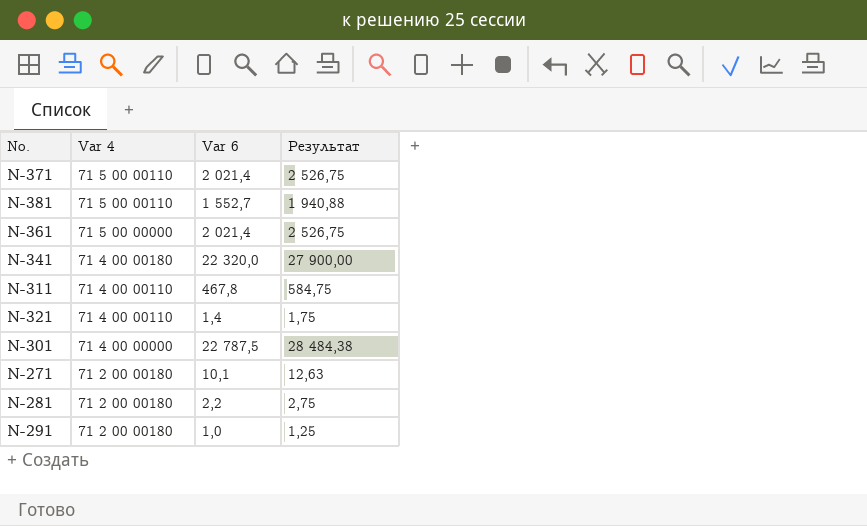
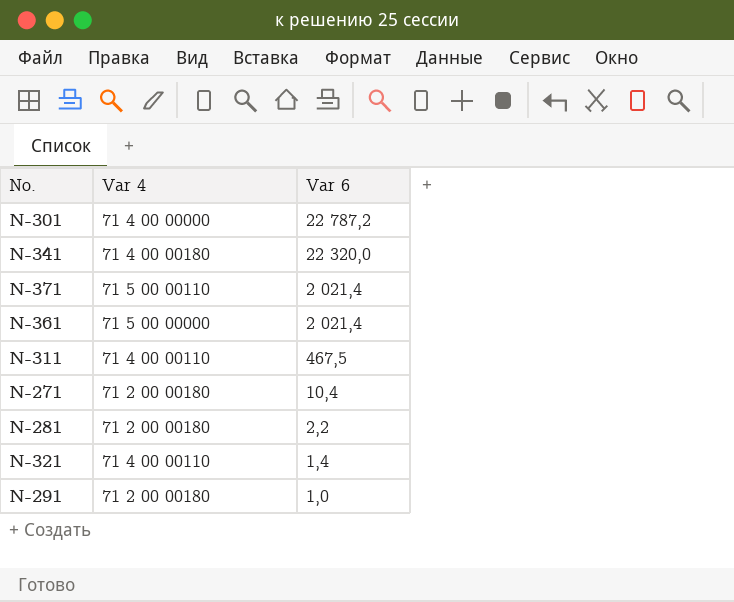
row order: Var 4 descending -> Var 6 descending
column Результат | formula: [Var 6] * 1,25 -> none
row N-381: 71 5 00 00110 | 1 552,7 | 1 940,88 -> none
N-301 | Var 6: 22 787,5 -> 22 787,2
N-311 | Var 6: 467,8 -> 467,5
N-271 | Var 6: 10,1 -> 10,4

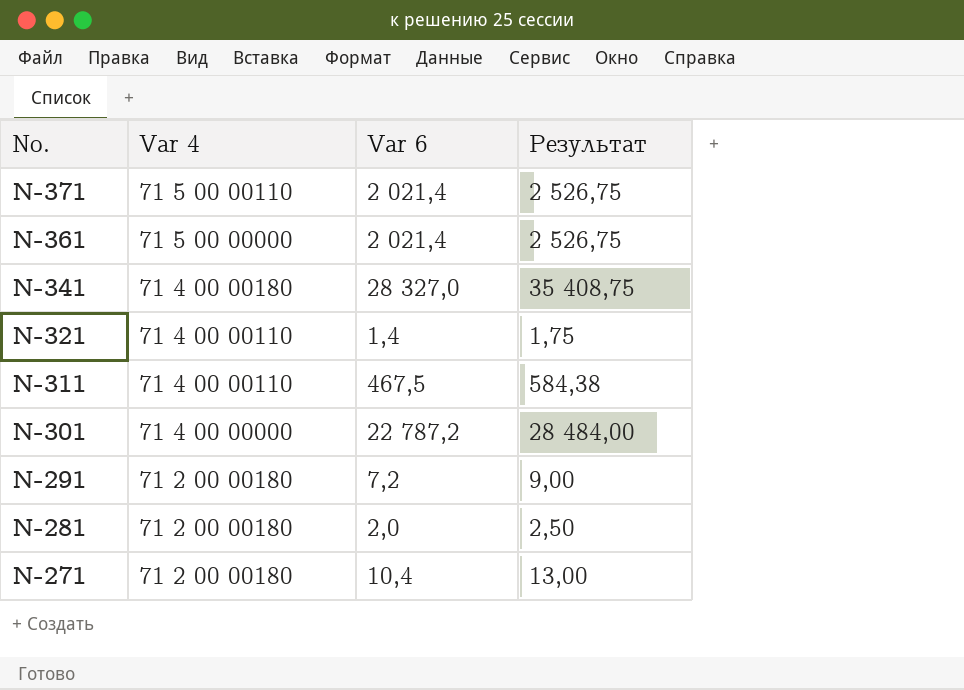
row order: Var 6 descending -> No. descending
column Результат | formula: none -> [Var 6] * 1,25
N-341 | Var 6: 22 320,0 -> 28 327,0
N-291 | Var 6: 1,0 -> 7,2
N-281 | Var 6: 2,2 -> 2,0

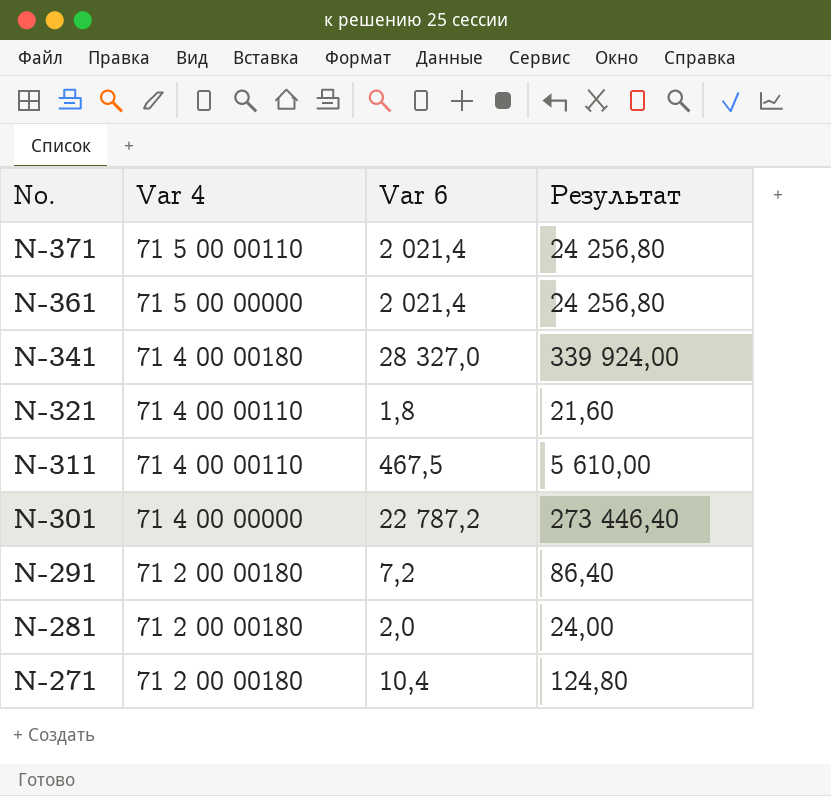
column Результат | formula: [Var 6] * 1,25 -> [Var 6] * 12
N-321 | Var 6: 1,4 -> 1,8

